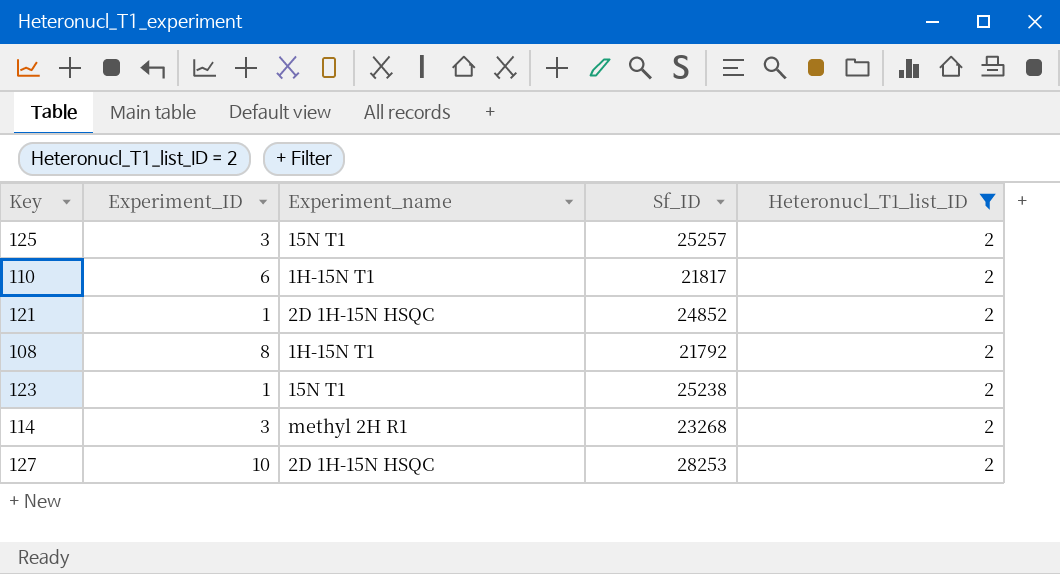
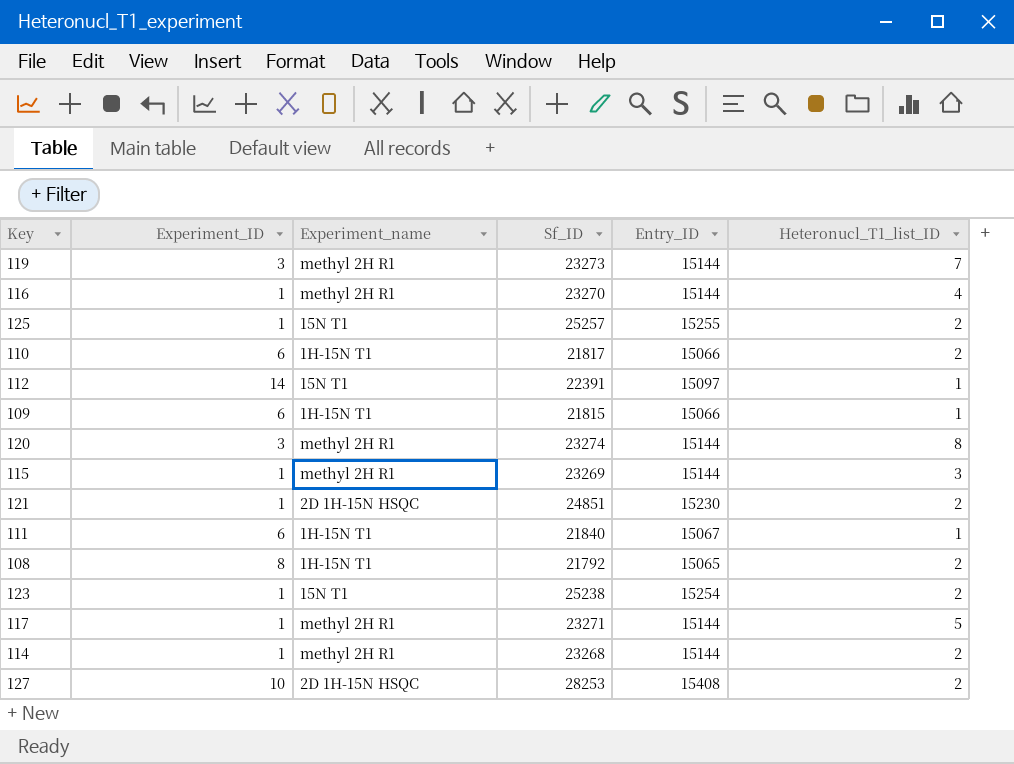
filter: Heteronucl_T1_list_ID = 2 -> none
column Entry_ID | position: none -> 5
125 | Experiment_ID: 3 -> 1
121 | Sf_ID: 24852 -> 24851
114 | Experiment_ID: 3 -> 1

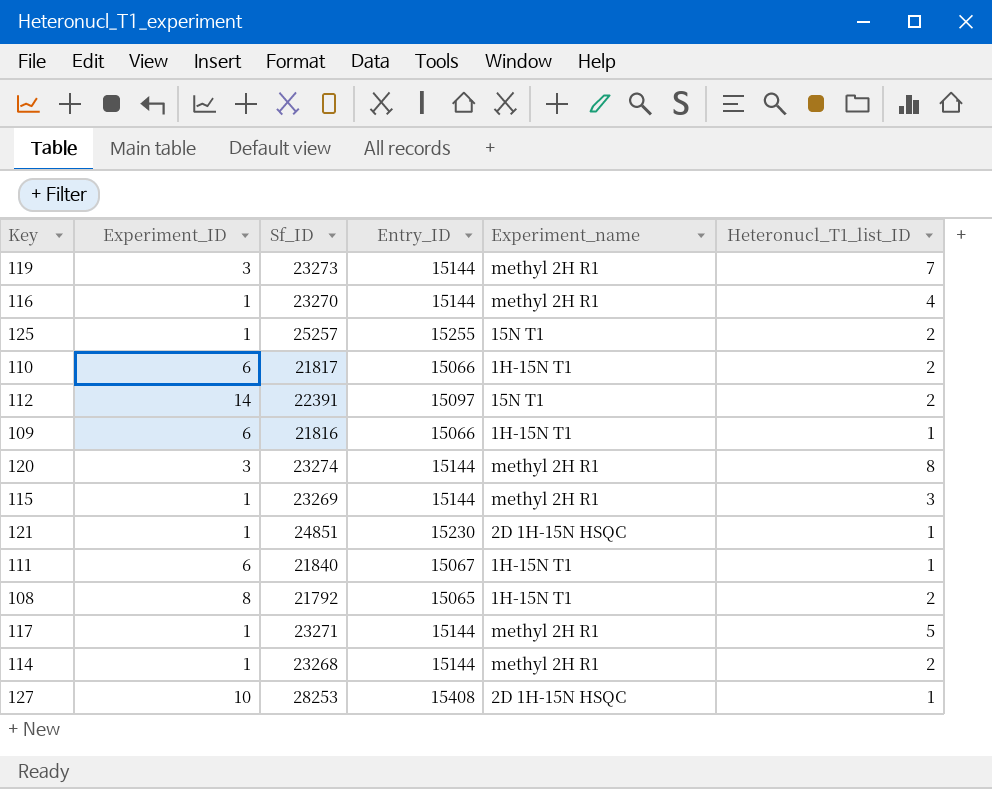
column Experiment_name | position: 3 -> 5
row 123: 1 | 15N T1 | 25238 | 15254 | 2 -> none
112 | Heteronucl_T1_list_ID: 1 -> 2
109 | Sf_ID: 21815 -> 21816
121 | Heteronucl_T1_list_ID: 2 -> 1
127 | Heteronucl_T1_list_ID: 2 -> 1

